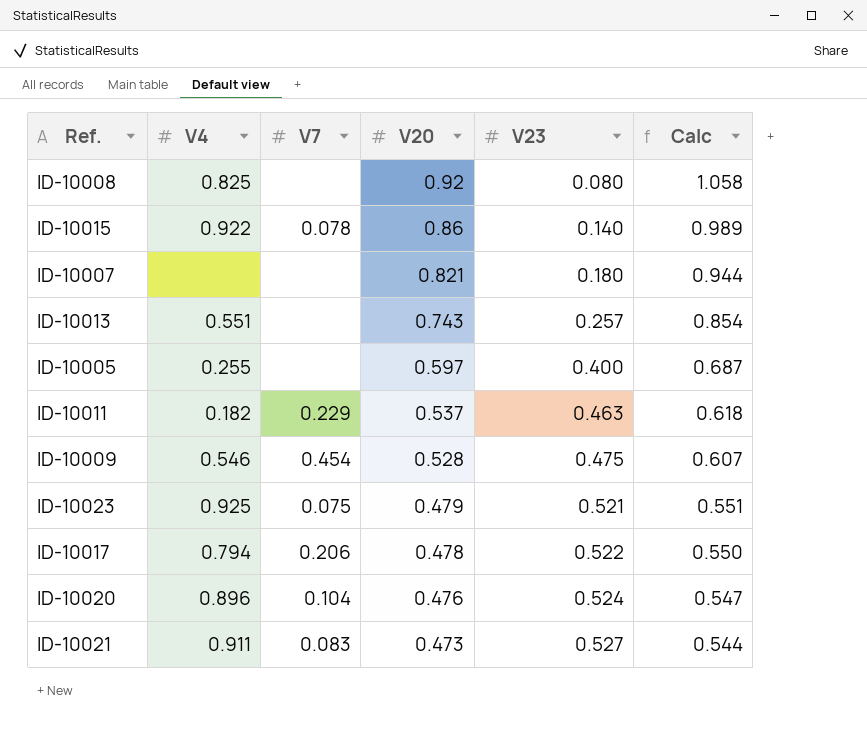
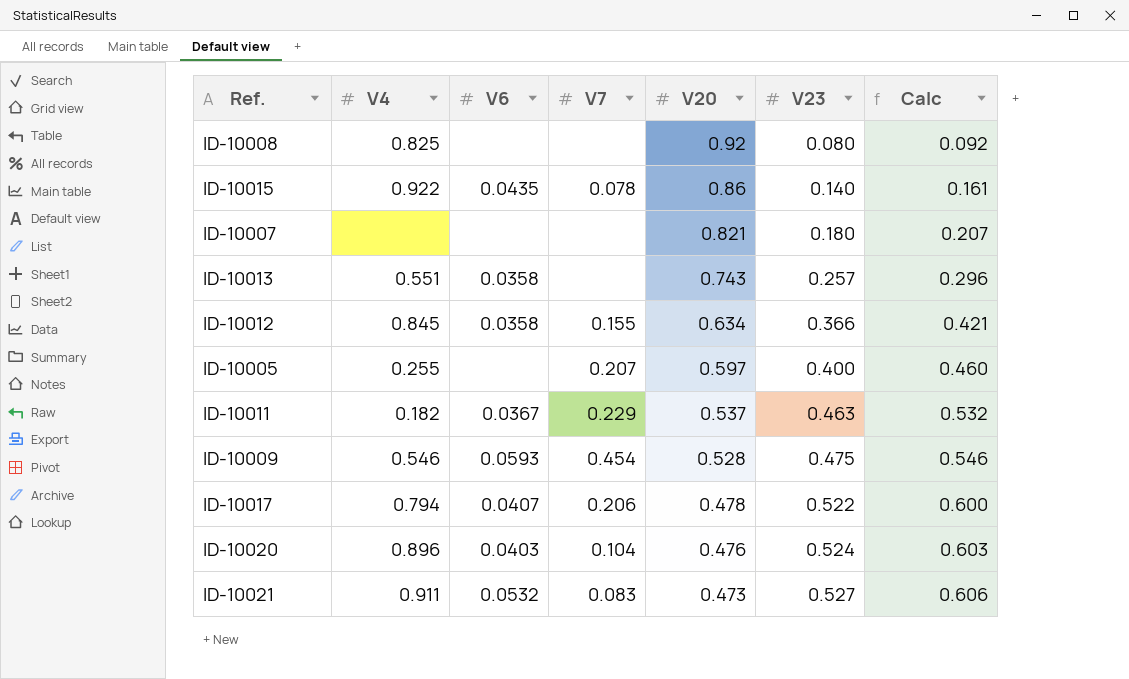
column V6 | position: none -> 3
column Calc | formula: [V20] * 1.15 -> [V23] * 1.15
row ID-10023: 0.925 | 0.075 | 0.479 | 0.521 | 0.551 -> none
row ID-10012: none -> 0.845 | 0.0358 | 0.155 | 0.634 | 0.366 | 0.421
ID-10005 | V7: none -> 0.207

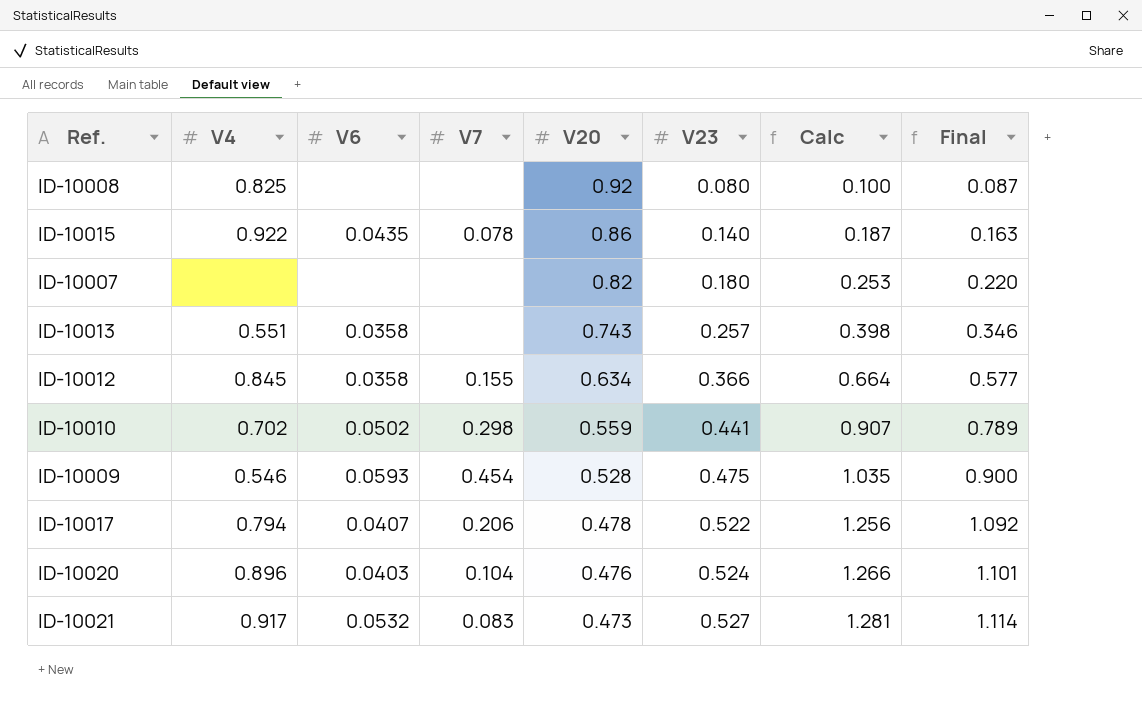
column Calc | formula: [V23] * 1.15 -> [Final] * 1.15
column Final | formula: none -> [V23] / [V20]
row ID-10005: 0.255 | none | 0.207 | 0.597 | 0.400 | 0.460 -> none
row ID-10011: 0.182 | 0.0367 | 0.229 | 0.537 | 0.463 | 0.532 -> none
ID-10007 | V20: 0.821 -> 0.82
row ID-10010: none -> 0.702 | 0.0502 | 0.298 | 0.559 | 0.441 | 0.907 | 0.789
ID-10021 | V4: 0.911 -> 0.917

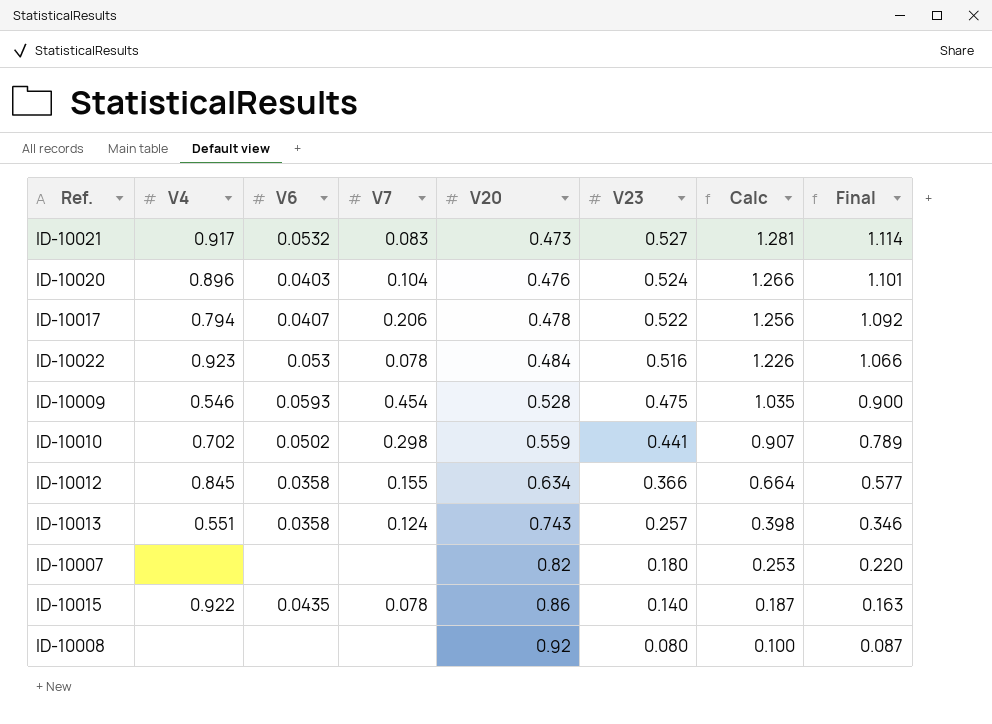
row order: V20 descending -> V20 ascending
row ID-10022: none -> 0.923 | 0.053 | 0.078 | 0.484 | 0.516 | 1.226 | 1.066
ID-10013 | V7: none -> 0.124
ID-10008 | V4: 0.825 -> none

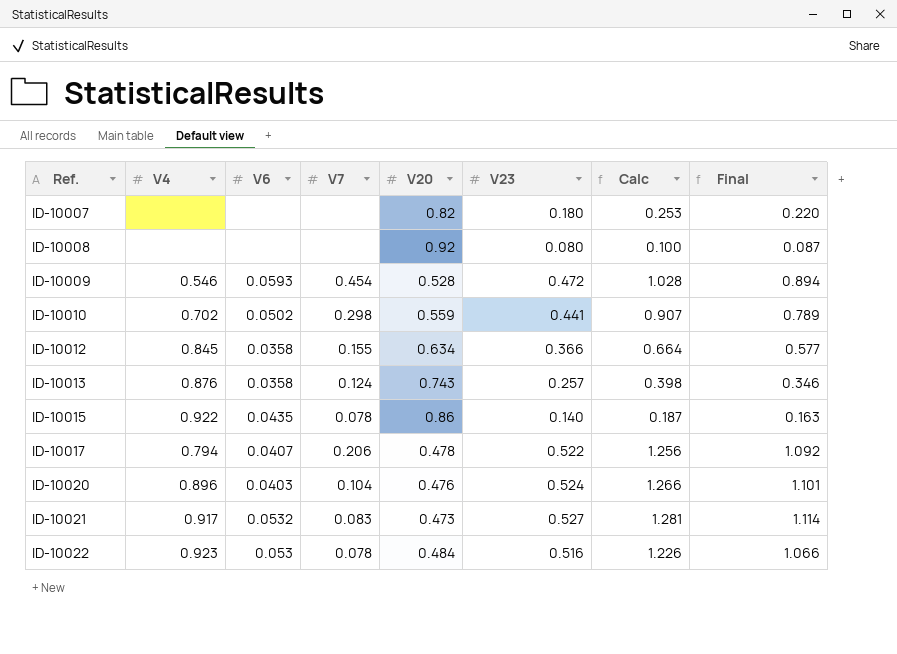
row order: V20 ascending -> Ref. ascending
ID-10009 | V23: 0.475 -> 0.472
ID-10009 | Calc: 1.035 -> 1.028
ID-10009 | Final: 0.900 -> 0.894
ID-10013 | V4: 0.551 -> 0.876

